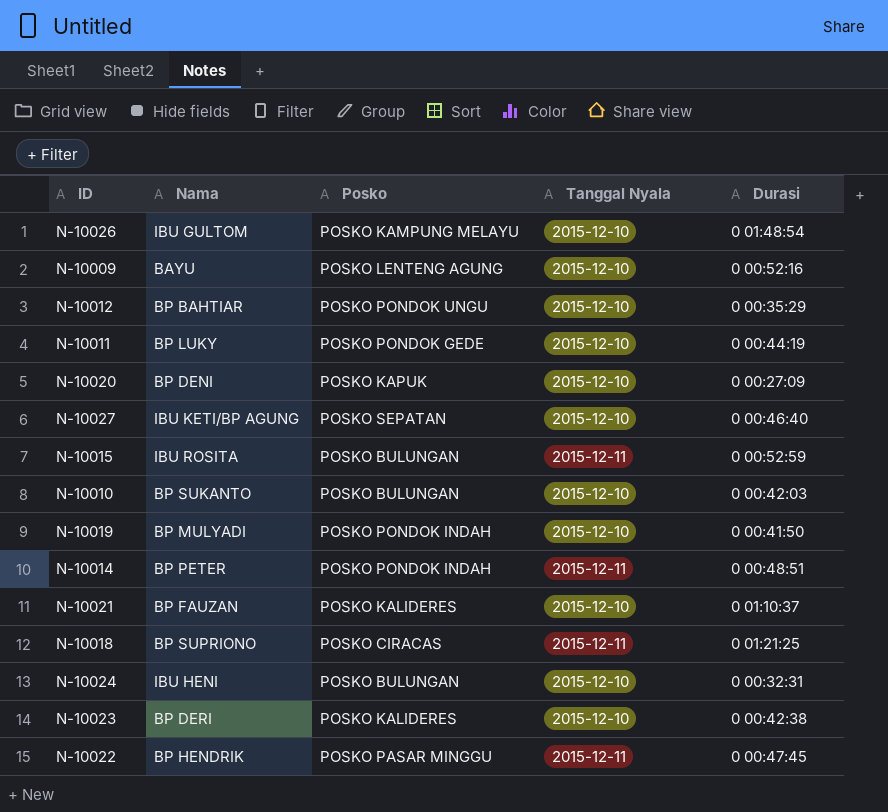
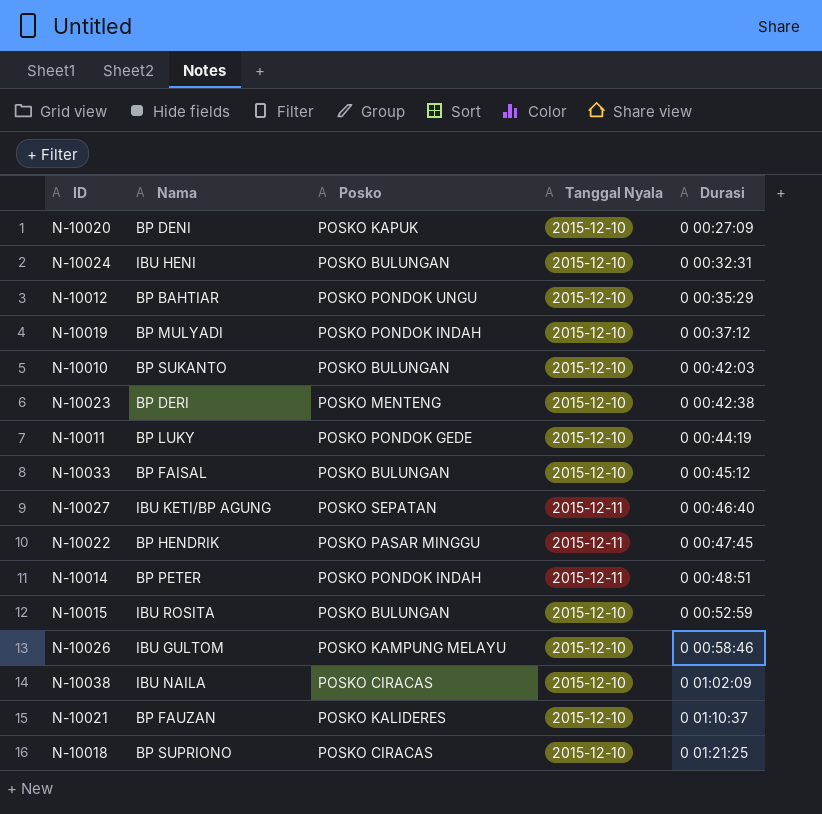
row order: none -> Durasi ascending
row N-10009: BAYU | POSKO LENTENG AGUNG | 2015-12-10 | 0 00:52:16 -> none
N-10019 | Durasi: 0 00:41:50 -> 0 00:37:12
N-10023 | Posko: POSKO KALIDERES -> POSKO MENTENG
row N-10033: none -> BP FAISAL | POSKO BULUNGAN | 2015-12-10 | 0 00:45:12
N-10027 | Tanggal Nyala: 2015-12-10 -> 2015-12-11
N-10015 | Tanggal Nyala: 2015-12-11 -> 2015-12-10
N-10026 | Durasi: 0 01:48:54 -> 0 00:58:46
row N-10038: none -> IBU NAILA | POSKO CIRACAS | 2015-12-10 | 0 01:02:09
N-10018 | Tanggal Nyala: 2015-12-11 -> 2015-12-10

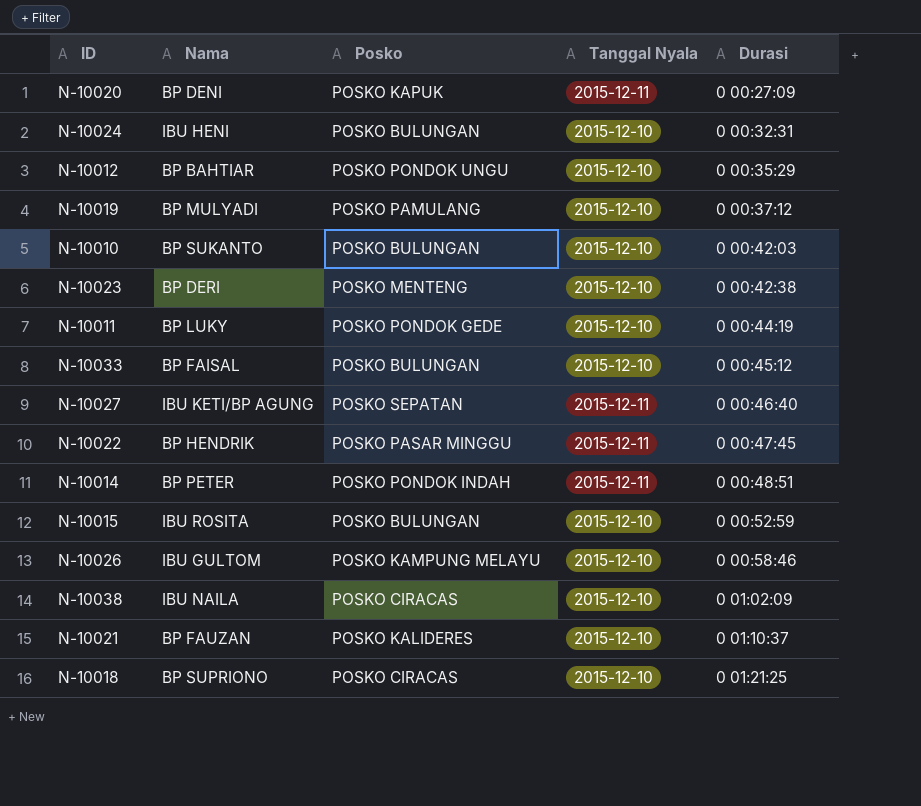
N-10020 | Tanggal Nyala: 2015-12-10 -> 2015-12-11
N-10019 | Posko: POSKO PONDOK INDAH -> POSKO PAMULANG

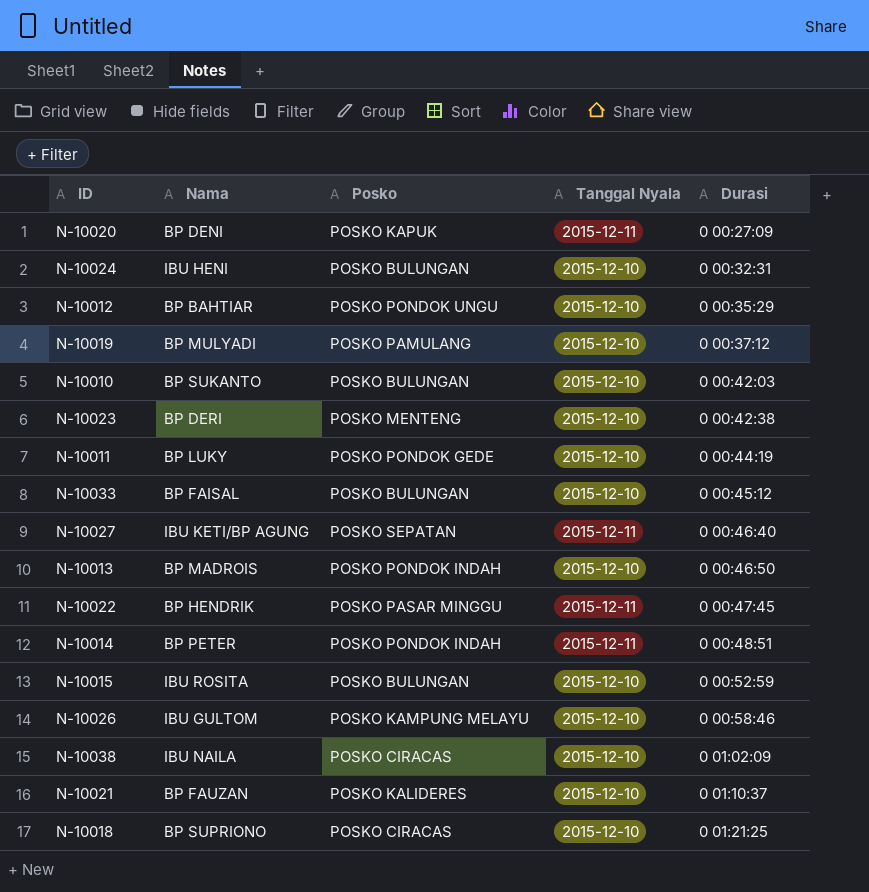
row N-10013: none -> BP MADROIS | POSKO PONDOK INDAH | 2015-12-10 | 0 00:46:50

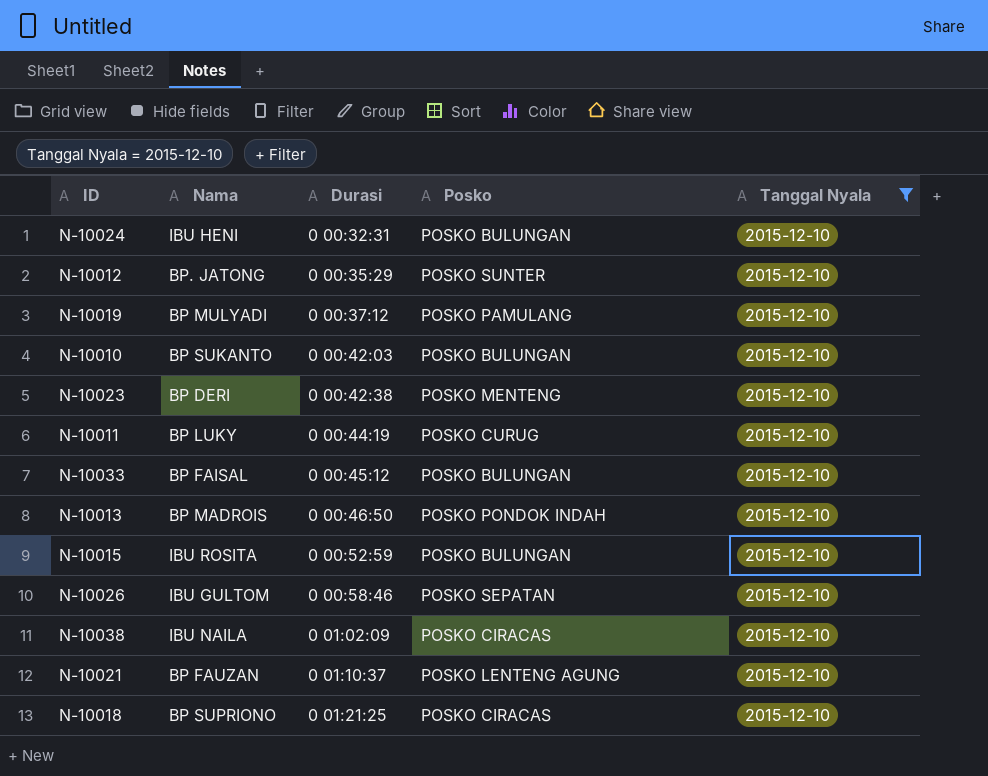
filter: none -> Tanggal Nyala = 2015-12-10
column Durasi | position: 5 -> 3
N-10012 | Nama: BP BAHTIAR -> BP. JATONG
N-10012 | Posko: POSKO PONDOK UNGU -> POSKO SUNTER
N-10011 | Posko: POSKO PONDOK GEDE -> POSKO CURUG
N-10026 | Posko: POSKO KAMPUNG MELAYU -> POSKO SEPATAN
N-10021 | Posko: POSKO KALIDERES -> POSKO LENTENG AGUNG

